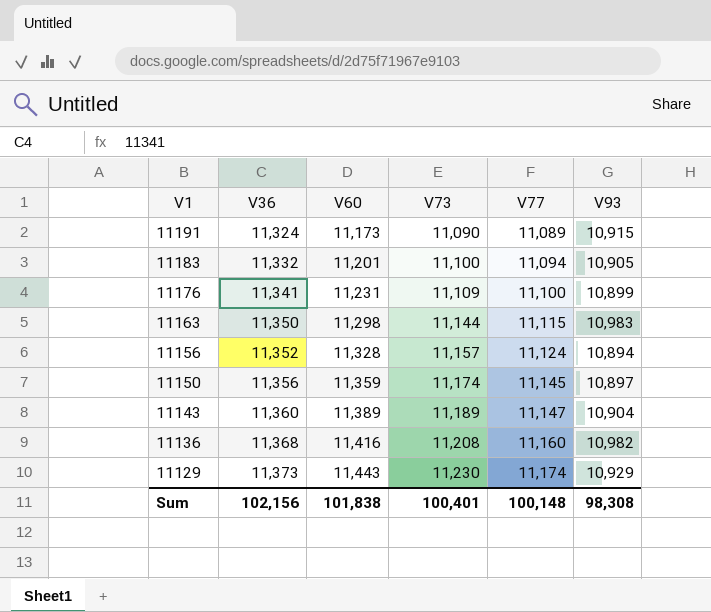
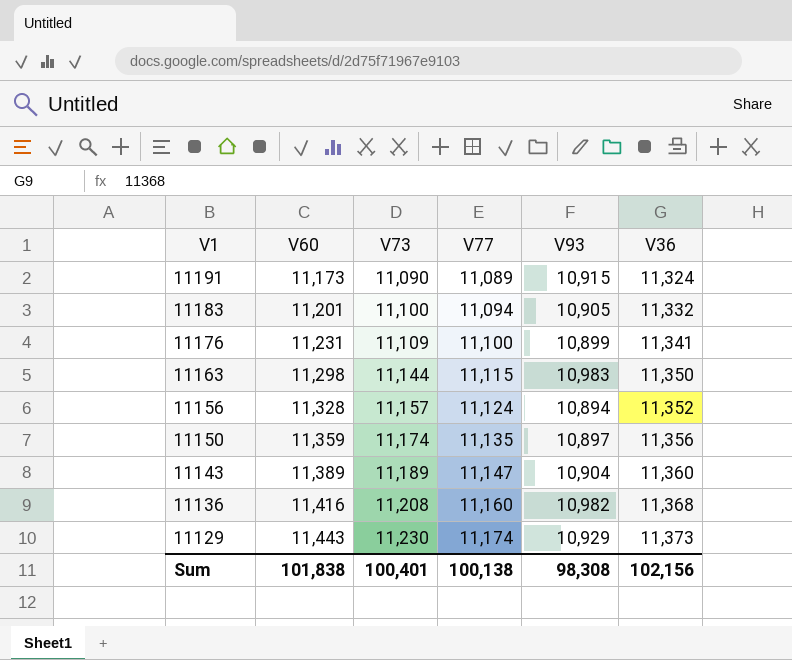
column V36 | position: 2 -> 6
11150 | V77: 11,145 -> 11,135
Sum | V77: 100,148 -> 100,138

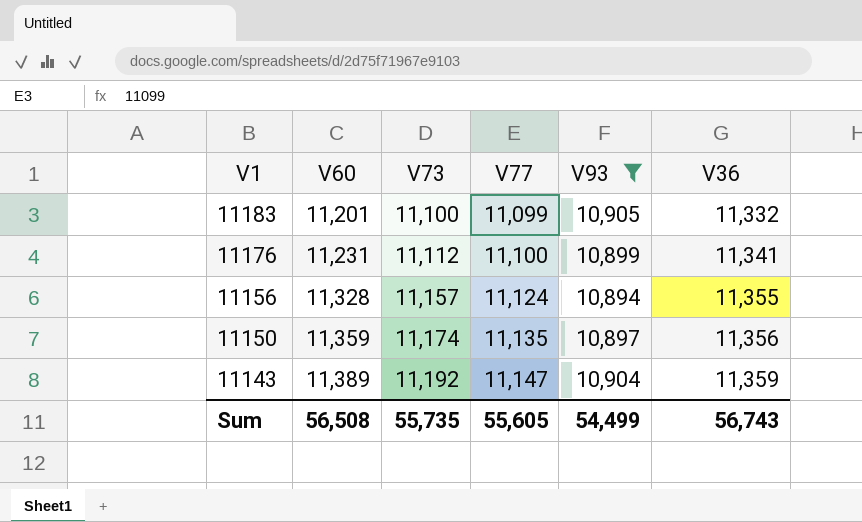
filter: none -> V93 <= 10,905
11183 | V77: 11,094 -> 11,099
11176 | V73: 11,109 -> 11,112
11156 | V36: 11,352 -> 11,355
11143 | V73: 11,189 -> 11,192
11143 | V36: 11,360 -> 11,359
Sum | V60: 101,838 -> 56,508
Sum | V73: 100,401 -> 55,735
Sum | V77: 100,138 -> 55,605
Sum | V93: 98,308 -> 54,499
Sum | V36: 102,156 -> 56,743

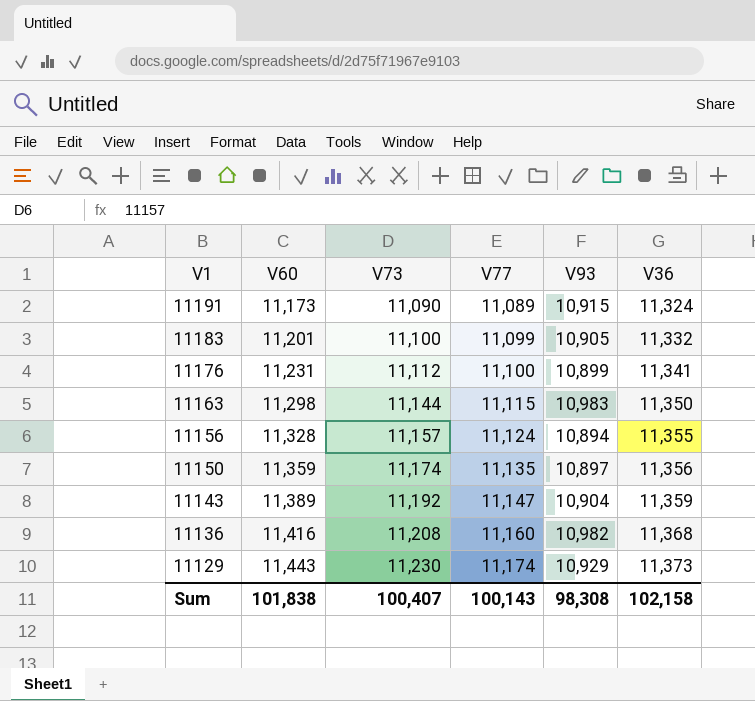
filter: V93 <= 10,905 -> none
Sum | V60: 56,508 -> 101,838
Sum | V73: 55,735 -> 100,407
Sum | V77: 55,605 -> 100,143
Sum | V93: 54,499 -> 98,308
Sum | V36: 56,743 -> 102,158

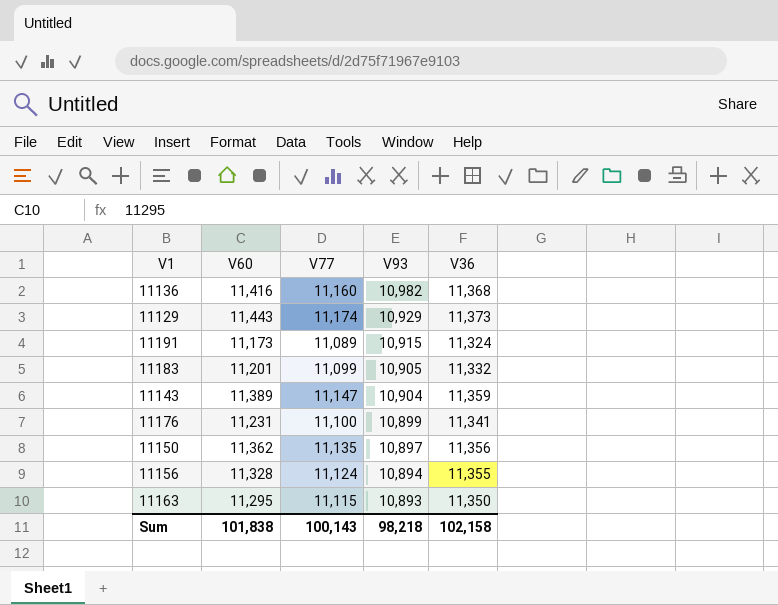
row order: V1 descending -> V93 descending
column V73 | position: 3 -> none
11150 | V60: 11,359 -> 11,362
11163 | V60: 11,298 -> 11,295
11163 | V93: 10,983 -> 10,893
Sum | V93: 98,308 -> 98,218

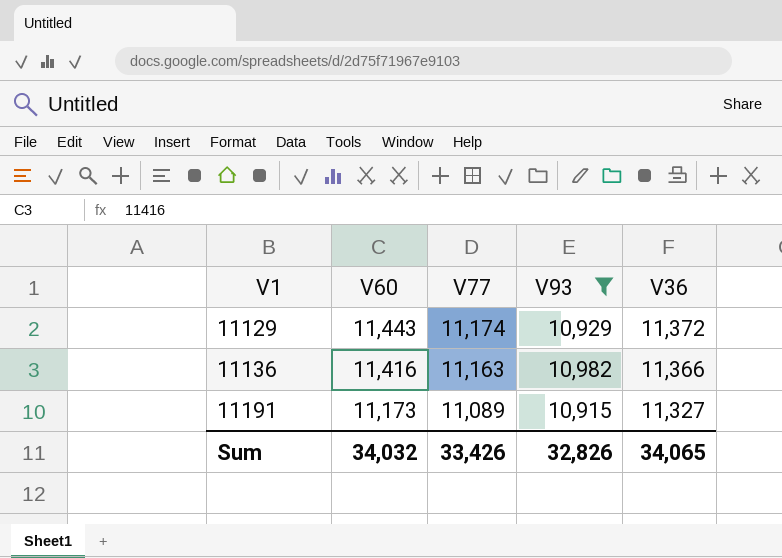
filter: none -> V93 >= 10,915
row order: V93 descending -> V1 ascending
11129 | V36: 11,373 -> 11,372
11136 | V77: 11,160 -> 11,163
11136 | V36: 11,368 -> 11,366
11191 | V36: 11,324 -> 11,327
Sum | V60: 101,838 -> 34,032
Sum | V77: 100,143 -> 33,426
Sum | V93: 98,218 -> 32,826
Sum | V36: 102,158 -> 34,065

